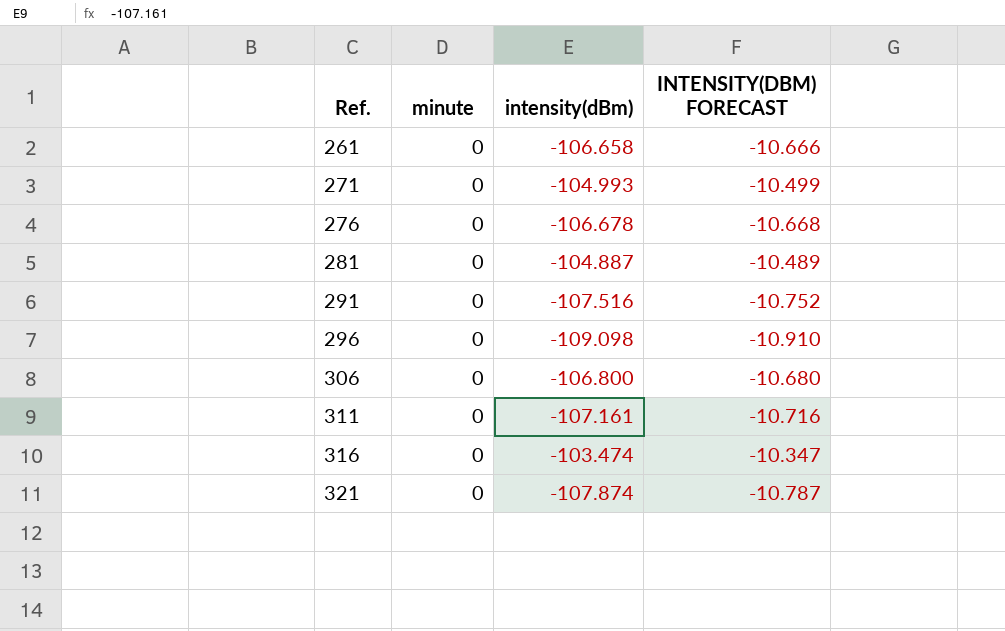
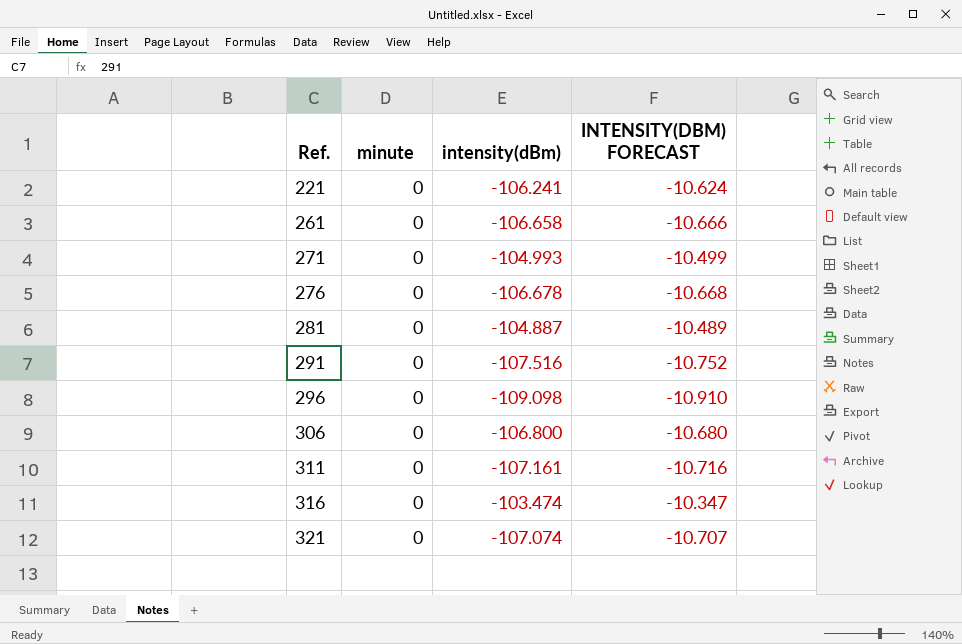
row 221: none -> 0 | -106.241 | -10.624
321 | intensity(dBm): -107.874 -> -107.074
321 | INTENSITY(DBM) FORECAST: -10.787 -> -10.707

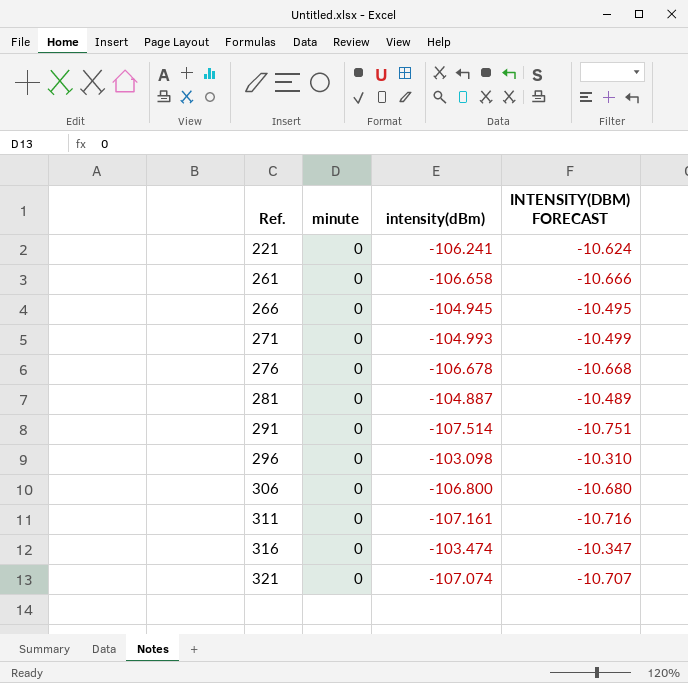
row 266: none -> 0 | -104.945 | -10.495
291 | intensity(dBm): -107.516 -> -107.514
291 | INTENSITY(DBM) FORECAST: -10.752 -> -10.751
296 | intensity(dBm): -109.098 -> -103.098
296 | INTENSITY(DBM) FORECAST: -10.910 -> -10.310

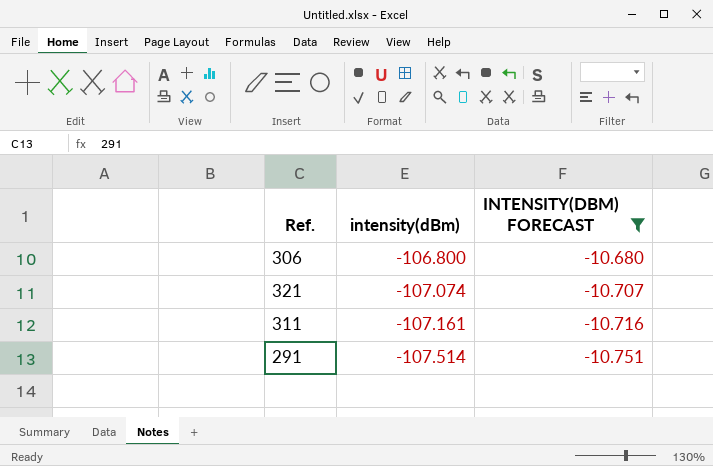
filter: none -> INTENSITY(DBM) FORECAST <= -10.680
row order: Ref. ascending -> intensity(dBm) descending
column minute | position: 2 -> none

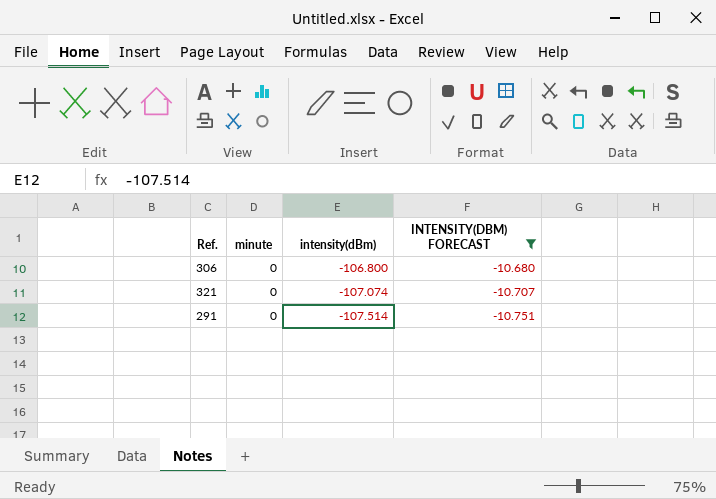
column minute | position: none -> 2
row 311: -107.161 | -10.716 -> none

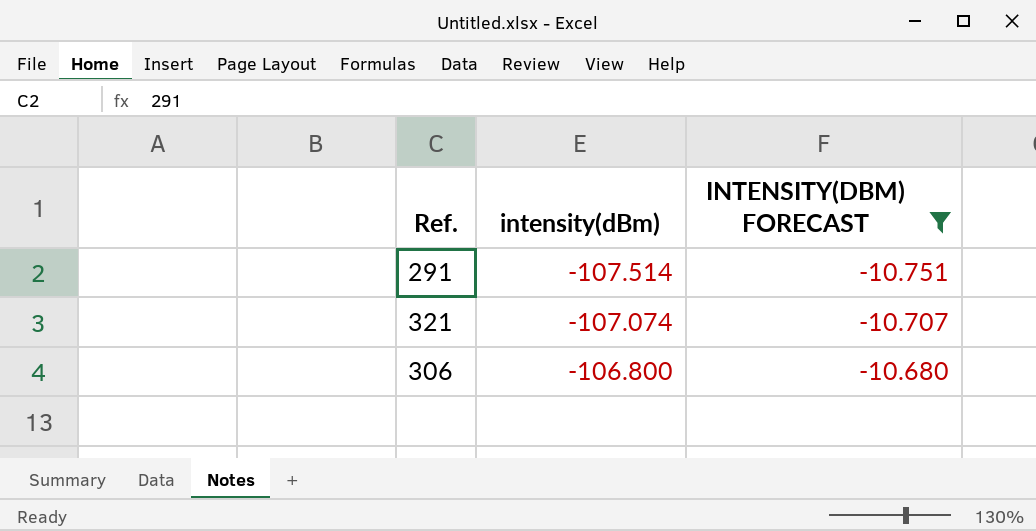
row order: intensity(dBm) descending -> intensity(dBm) ascending
column minute | position: 2 -> none

